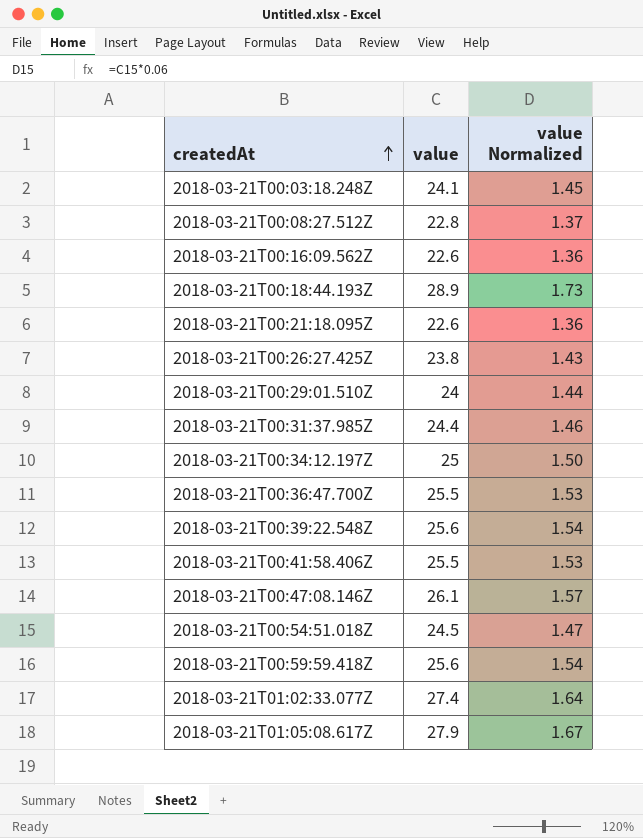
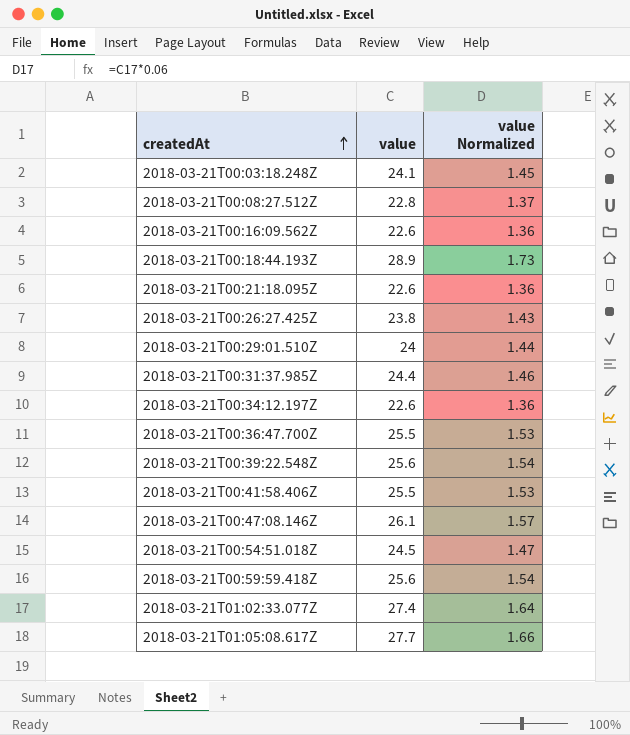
2018-03-21T00:34:12.197Z | value: 25 -> 22.6
2018-03-21T00:34:12.197Z | value Normalized: 1.50 -> 1.36
2018-03-21T01:05:08.617Z | value: 27.9 -> 27.7
2018-03-21T01:05:08.617Z | value Normalized: 1.67 -> 1.66

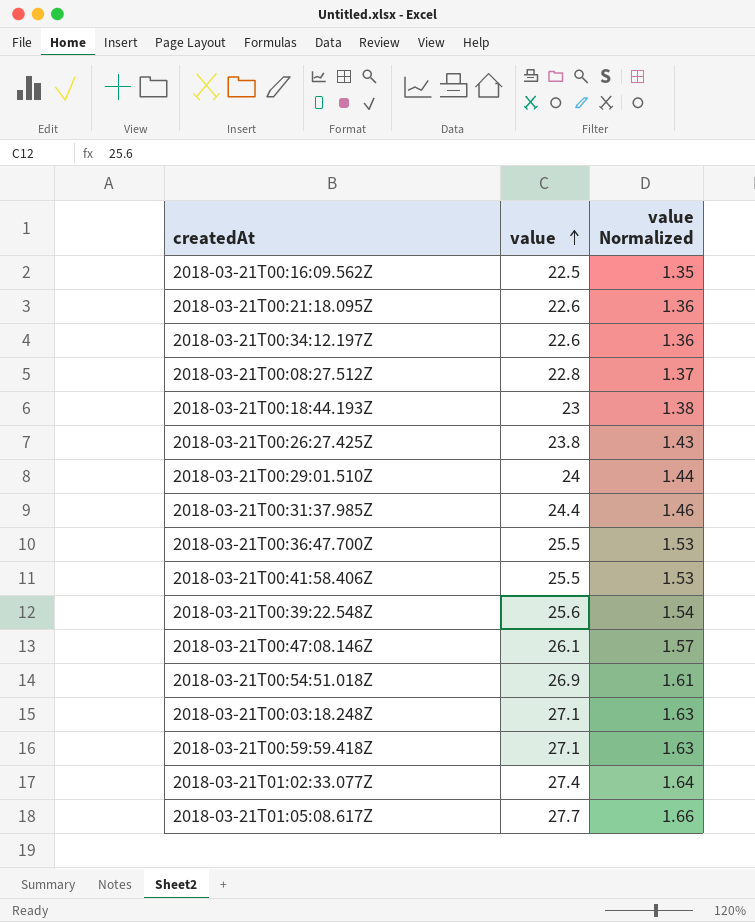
row order: createdAt ascending -> value ascending
2018-03-21T00:16:09.562Z | value: 22.6 -> 22.5
2018-03-21T00:16:09.562Z | value Normalized: 1.36 -> 1.35
2018-03-21T00:18:44.193Z | value: 28.9 -> 23
2018-03-21T00:18:44.193Z | value Normalized: 1.73 -> 1.38
2018-03-21T00:54:51.018Z | value: 24.5 -> 26.9
2018-03-21T00:54:51.018Z | value Normalized: 1.47 -> 1.61
2018-03-21T00:03:18.248Z | value: 24.1 -> 27.1
2018-03-21T00:03:18.248Z | value Normalized: 1.45 -> 1.63
2018-03-21T00:59:59.418Z | value: 25.6 -> 27.1
2018-03-21T00:59:59.418Z | value Normalized: 1.54 -> 1.63

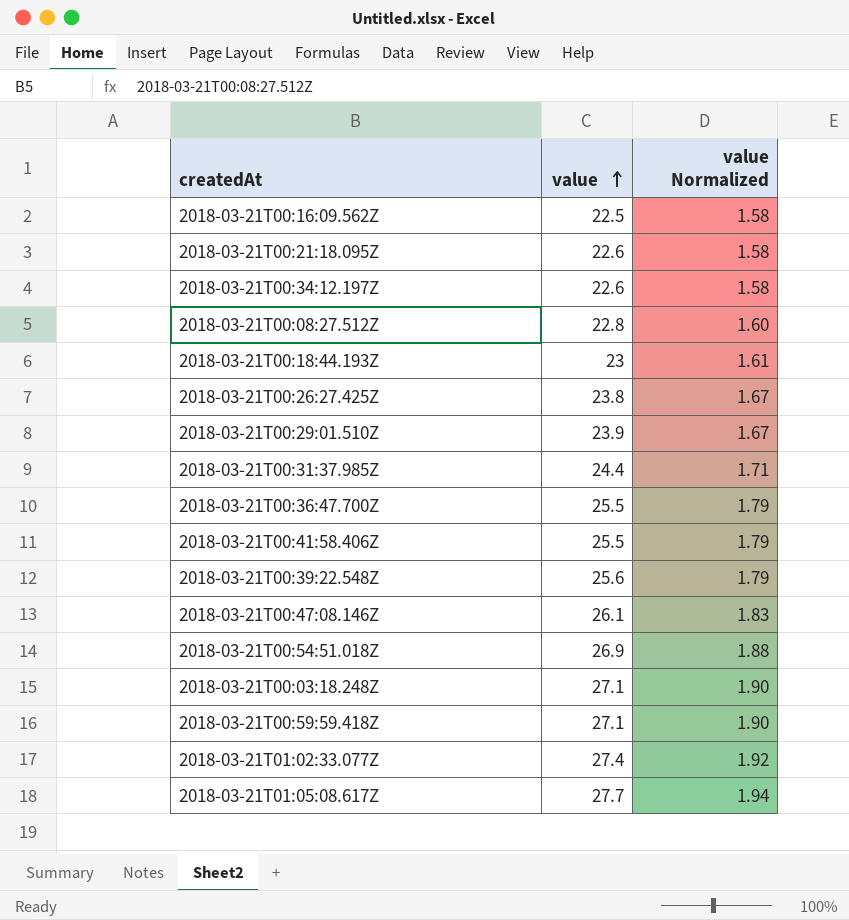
column value Normalized | formula: [value] * 0.06 -> [value] * 0.07
2018-03-21T00:29:01.510Z | value: 24 -> 23.9

